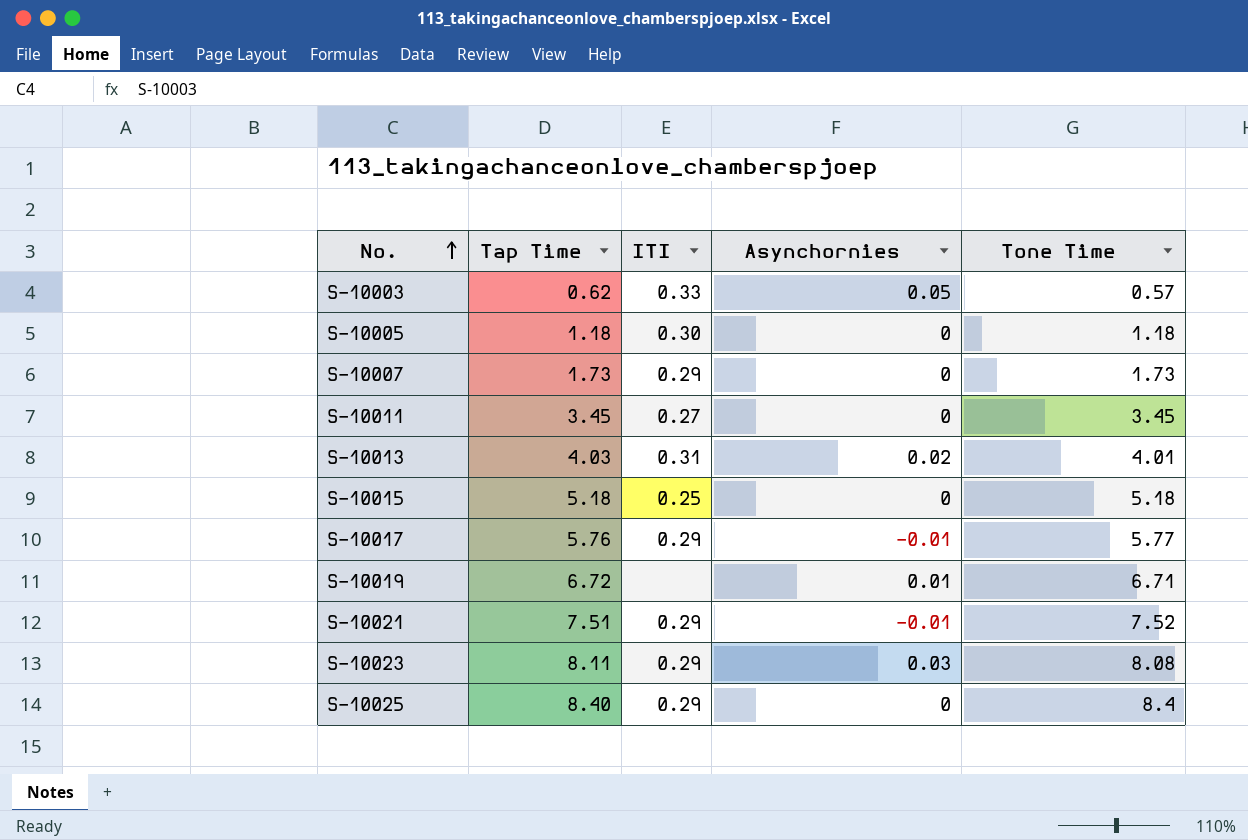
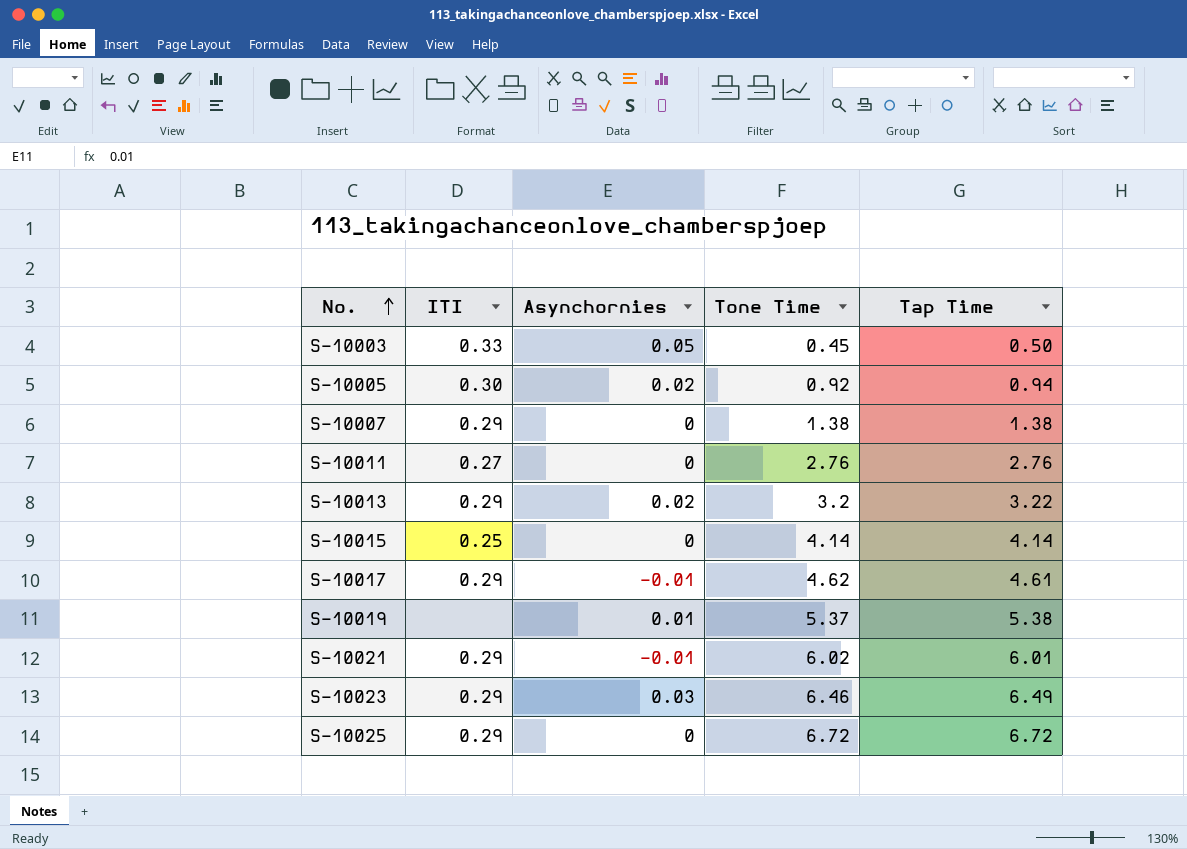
column Tap Time | position: 2 -> 5
S-10003 | Tone Time: 0.57 -> 0.45
S-10003 | Tap Time: 0.62 -> 0.50
S-10005 | Asynchornies: 0 -> 0.02
S-10005 | Tone Time: 1.18 -> 0.92
S-10005 | Tap Time: 1.18 -> 0.94
S-10007 | Tone Time: 1.73 -> 1.38
S-10007 | Tap Time: 1.73 -> 1.38
S-10011 | Tone Time: 3.45 -> 2.76
S-10011 | Tap Time: 3.45 -> 2.76
S-10013 | ITI: 0.31 -> 0.29
S-10013 | Tone Time: 4.01 -> 3.2
S-10013 | Tap Time: 4.03 -> 3.22
S-10015 | Tone Time: 5.18 -> 4.14
S-10015 | Tap Time: 5.18 -> 4.14
S-10017 | Tone Time: 5.77 -> 4.62
S-10017 | Tap Time: 5.76 -> 4.61
S-10019 | Tone Time: 6.71 -> 5.37
S-10019 | Tap Time: 6.72 -> 5.38
S-10021 | Tone Time: 7.52 -> 6.02
S-10021 | Tap Time: 7.51 -> 6.01
S-10023 | Tone Time: 8.08 -> 6.46
S-10023 | Tap Time: 8.11 -> 6.49
S-10025 | Tone Time: 8.4 -> 6.72
S-10025 | Tap Time: 8.40 -> 6.72

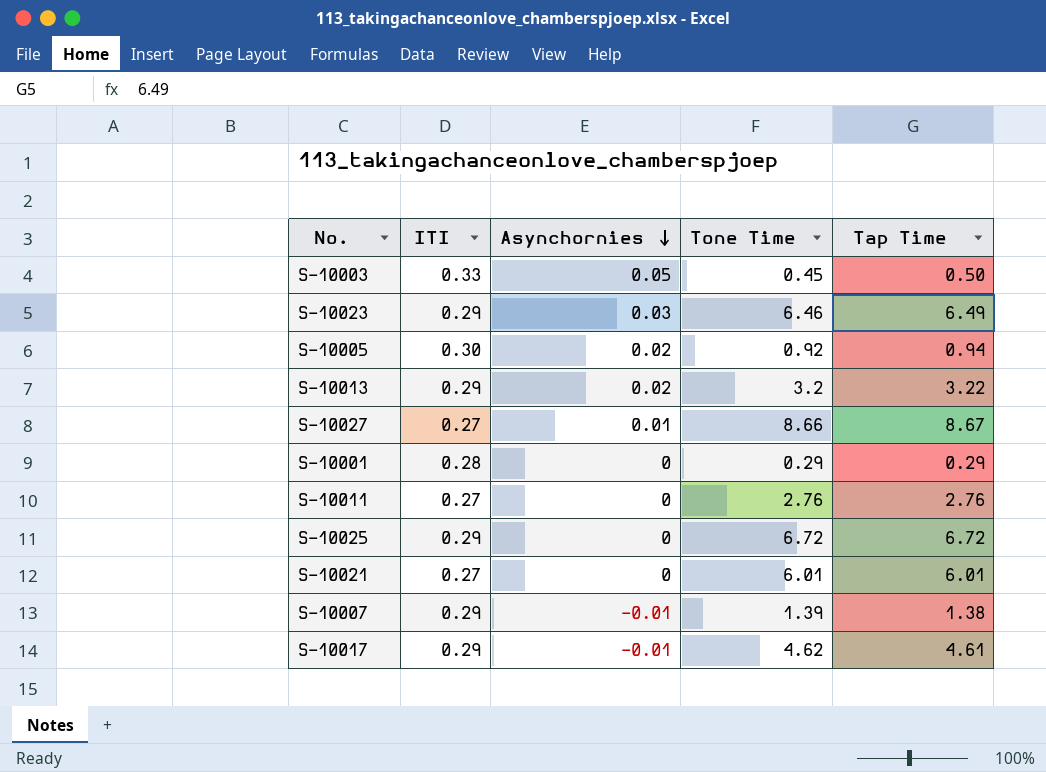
row order: No. ascending -> Asynchornies descending
row S-10015: 0.25 | 0 | 4.14 | 4.14 -> none
row S-10019: none | 0.01 | 5.37 | 5.38 -> none
row S-10027: none -> 0.27 | 0.01 | 8.66 | 8.67
row S-10001: none -> 0.28 | 0 | 0.29 | 0.29
S-10021 | ITI: 0.29 -> 0.27
S-10021 | Asynchornies: -0.01 -> 0
S-10021 | Tone Time: 6.02 -> 6.01
S-10007 | Asynchornies: 0 -> -0.01
S-10007 | Tone Time: 1.38 -> 1.39

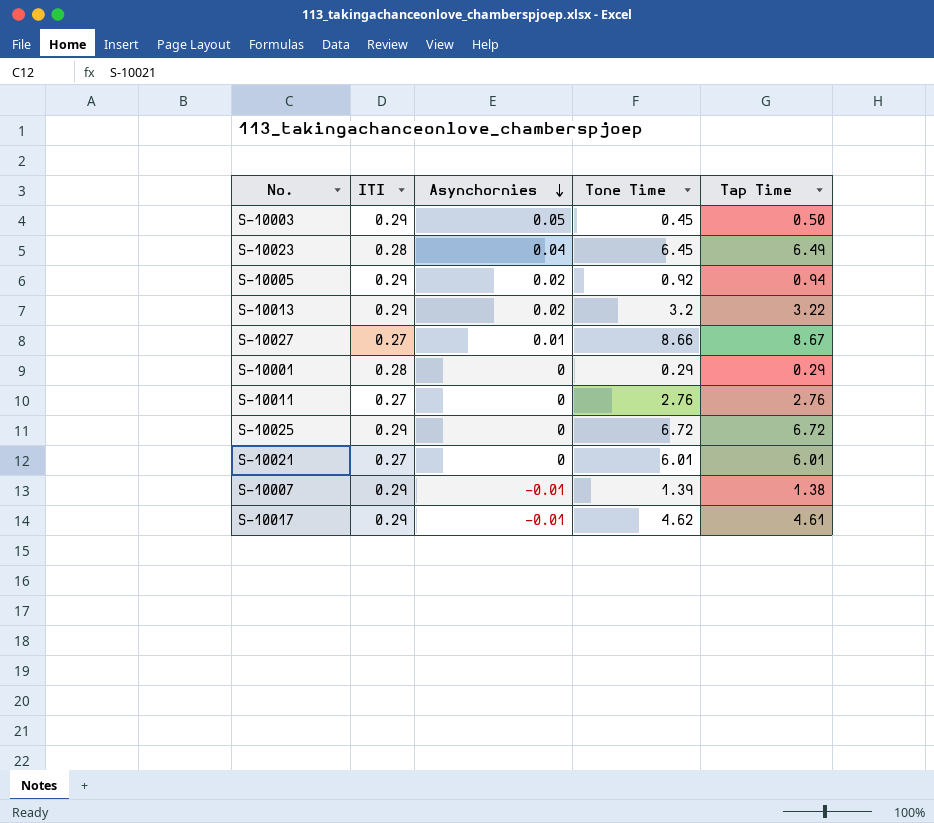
S-10003 | ITI: 0.33 -> 0.29
S-10023 | ITI: 0.29 -> 0.28
S-10023 | Asynchornies: 0.03 -> 0.04
S-10023 | Tone Time: 6.46 -> 6.45
S-10005 | ITI: 0.30 -> 0.29

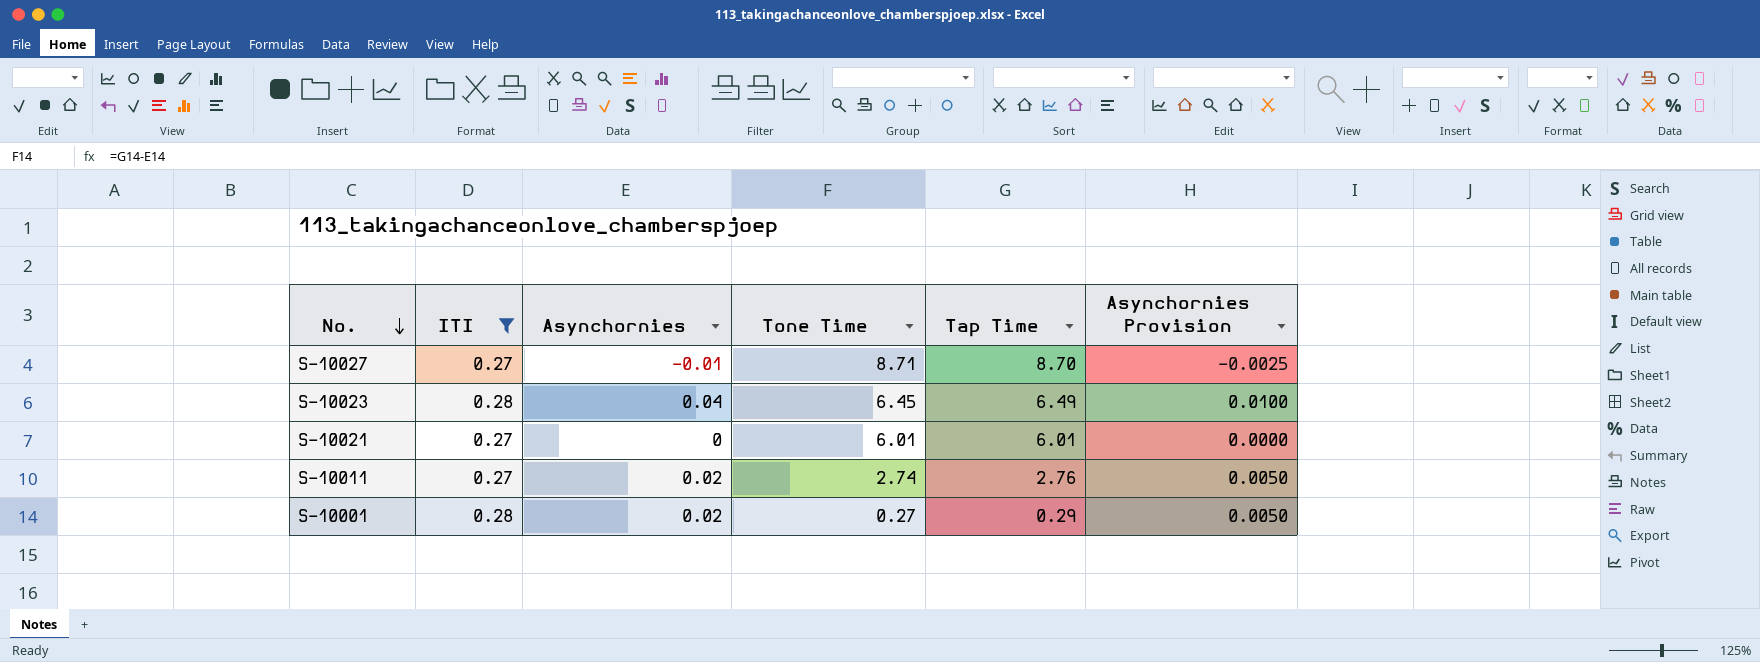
filter: none -> ITI != 0.29
row order: Asynchornies descending -> No. descending
column Asynchornies Provision | formula: none -> [Asynchornies] * 0.25
S-10027 | Asynchornies: 0.01 -> -0.01
S-10027 | Tone Time: 8.66 -> 8.71
S-10027 | Tap Time: 8.67 -> 8.70
S-10011 | Asynchornies: 0 -> 0.02
S-10011 | Tone Time: 2.76 -> 2.74
S-10001 | Asynchornies: 0 -> 0.02
S-10001 | Tone Time: 0.29 -> 0.27

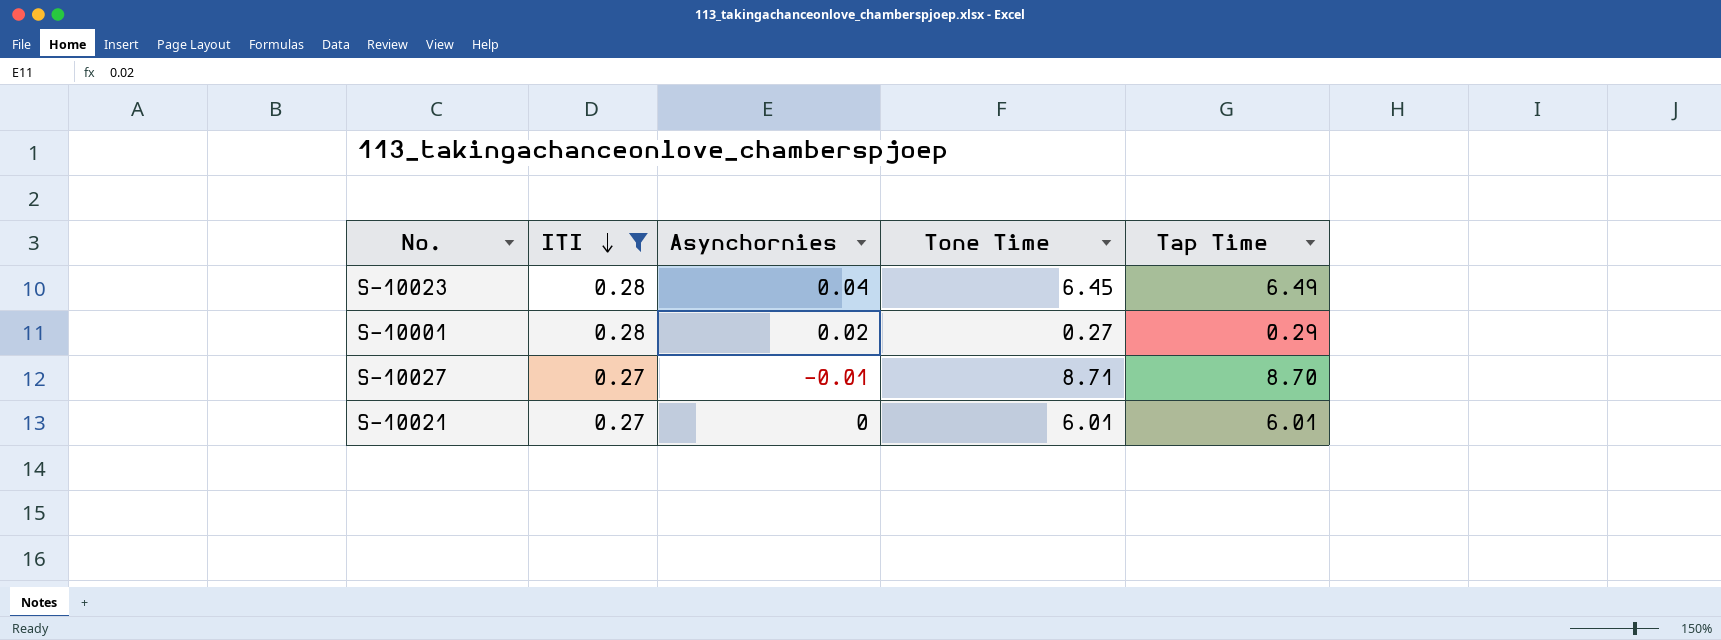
row order: No. descending -> ITI descending
column Asynchornies Provision | formula: [Asynchornies] * 0.25 -> none
row S-10011: 0.27 | 0.02 | 2.74 | 2.76 | 0.0050 -> none

